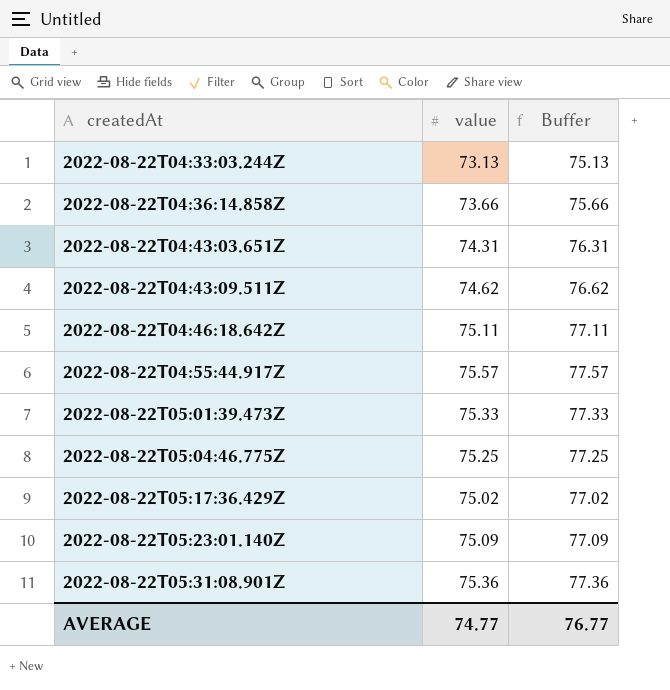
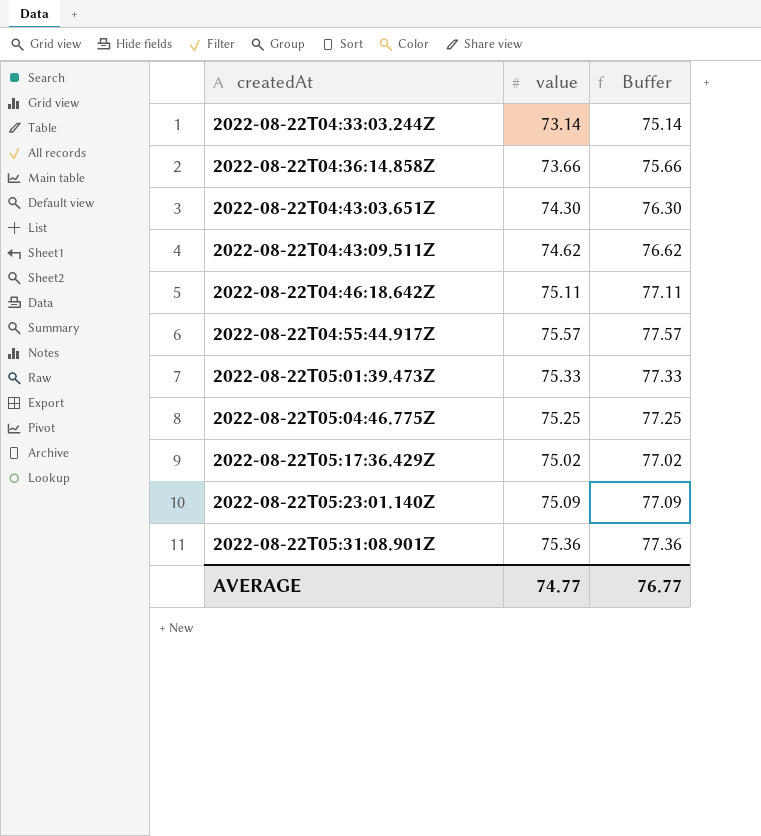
2022-08-22T04:33:03.244Z | value: 73.13 -> 73.14
2022-08-22T04:33:03.244Z | Buffer: 75.13 -> 75.14
2022-08-22T04:43:03.651Z | value: 74.31 -> 74.30
2022-08-22T04:43:03.651Z | Buffer: 76.31 -> 76.30

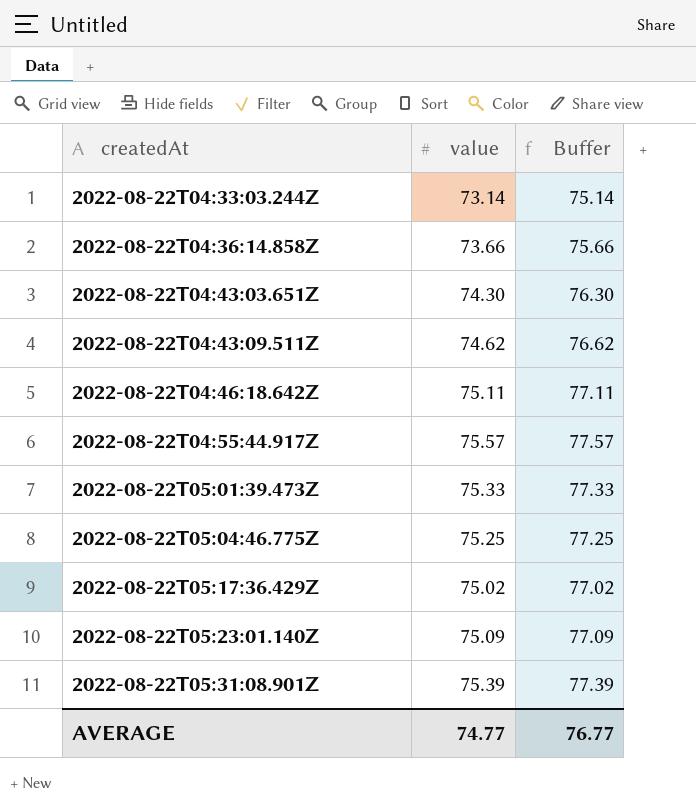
2022-08-22T05:31:08.901Z | value: 75.36 -> 75.39
2022-08-22T05:31:08.901Z | Buffer: 77.36 -> 77.39

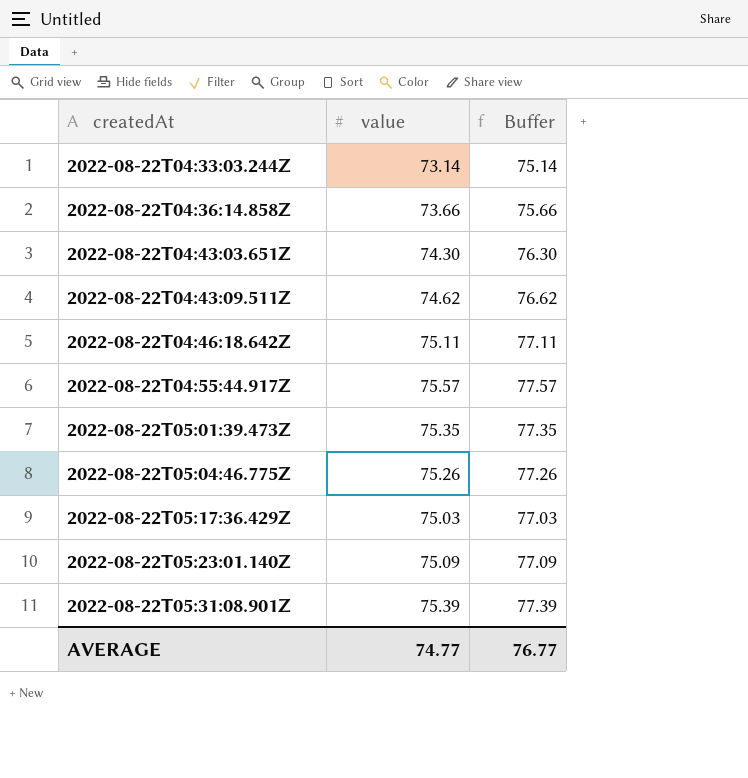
2022-08-22T05:01:39.473Z | value: 75.33 -> 75.35
2022-08-22T05:01:39.473Z | Buffer: 77.33 -> 77.35
2022-08-22T05:04:46.775Z | value: 75.25 -> 75.26
2022-08-22T05:04:46.775Z | Buffer: 77.25 -> 77.26
2022-08-22T05:17:36.429Z | value: 75.02 -> 75.03
2022-08-22T05:17:36.429Z | Buffer: 77.02 -> 77.03

